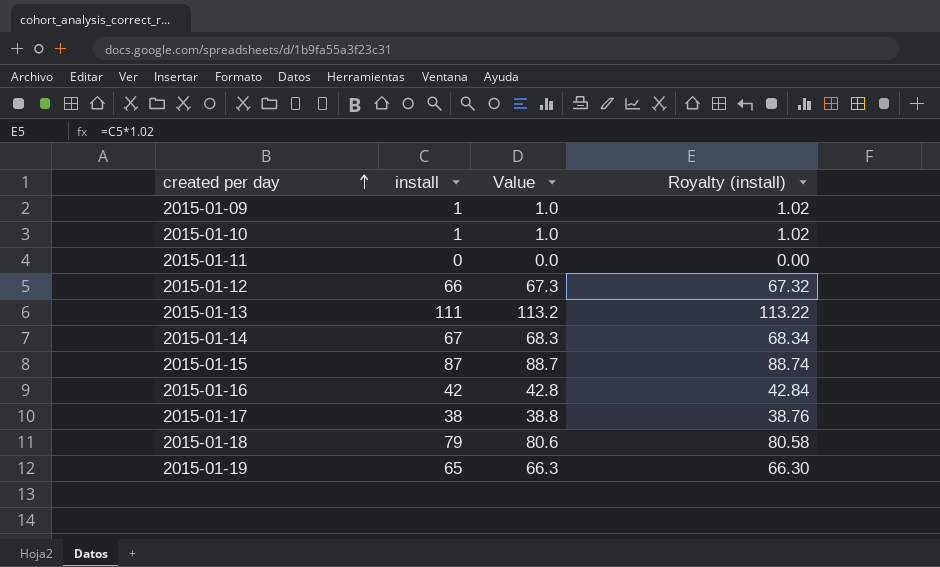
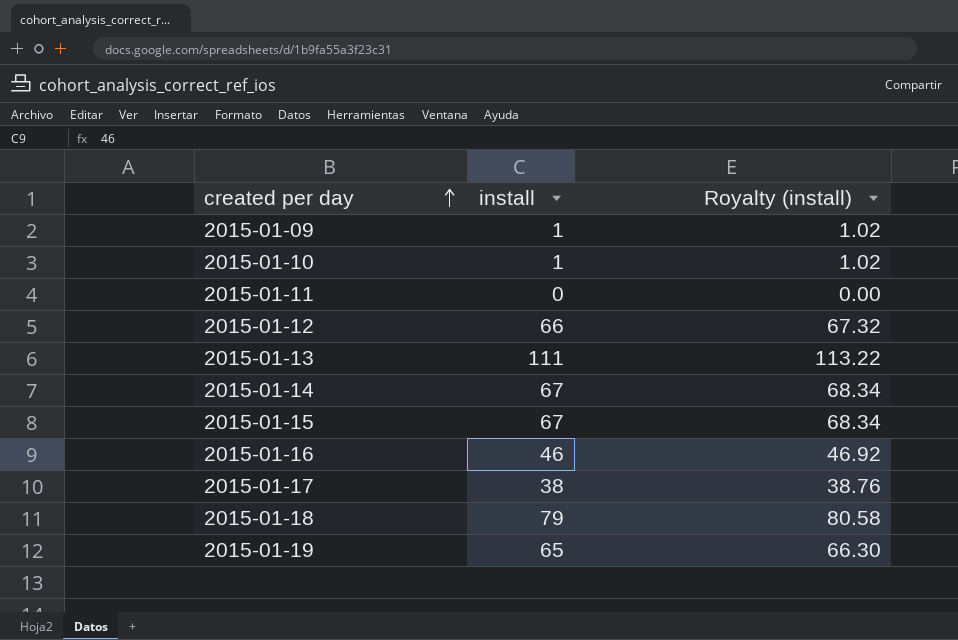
column Value | formula: [install] * 1.02 -> none
2015-01-15 | install: 87 -> 67
2015-01-15 | Royalty (install): 88.74 -> 68.34
2015-01-16 | install: 42 -> 46
2015-01-16 | Royalty (install): 42.84 -> 46.92

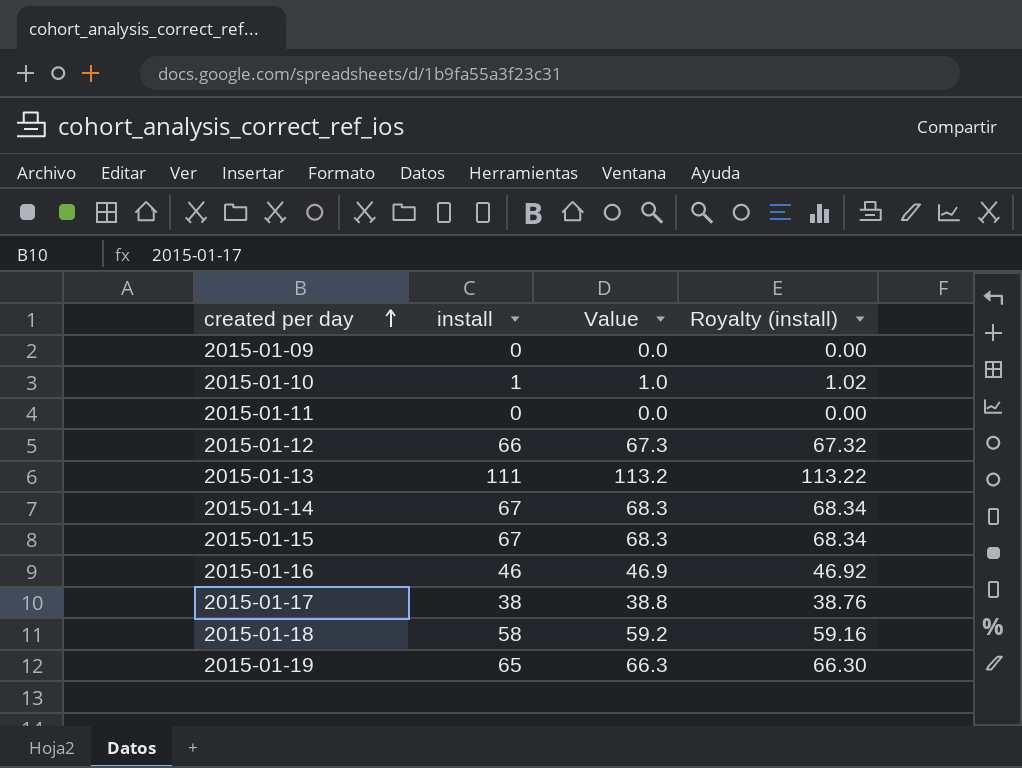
column Value | formula: none -> [install] * 1.02
2015-01-09 | install: 1 -> 0
2015-01-09 | Royalty (install): 1.02 -> 0.00
2015-01-18 | install: 79 -> 58
2015-01-18 | Royalty (install): 80.58 -> 59.16

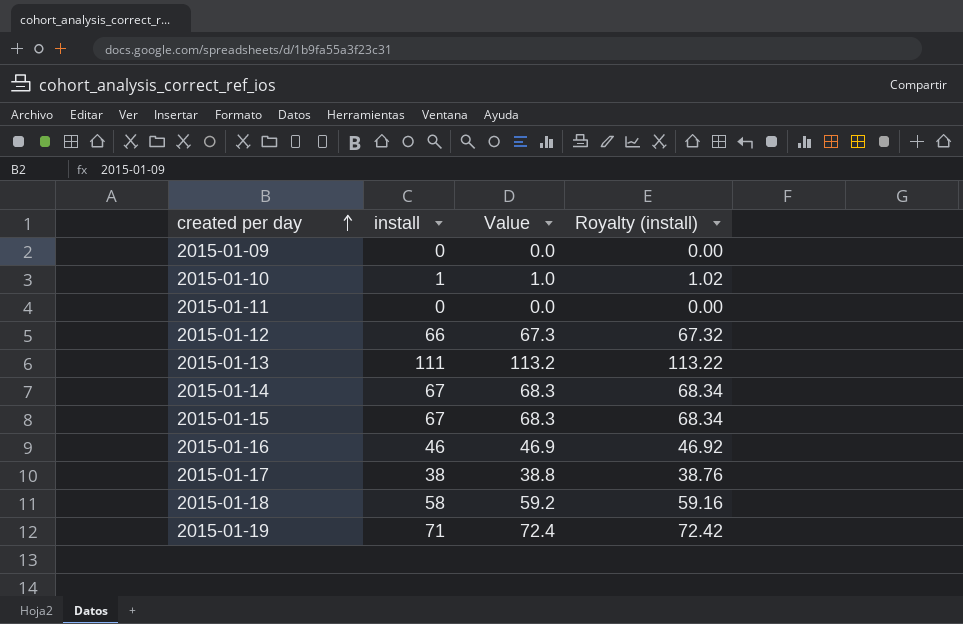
2015-01-19 | install: 65 -> 71
2015-01-19 | Value: 66.3 -> 72.4
2015-01-19 | Royalty (install): 66.30 -> 72.42

